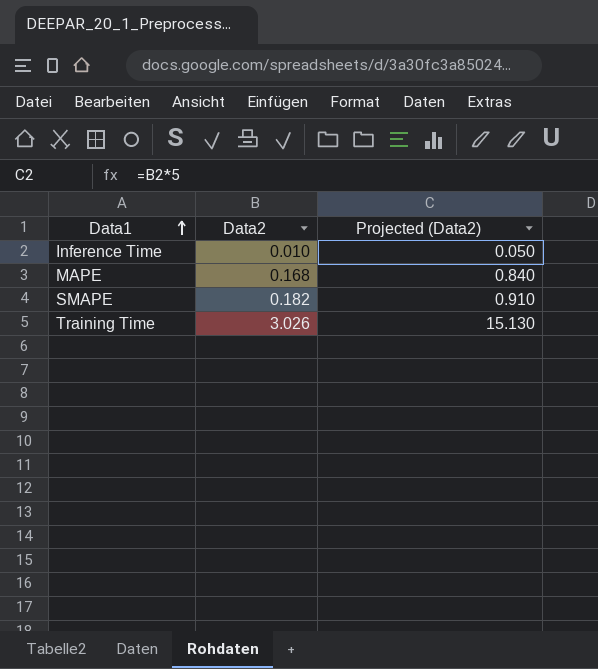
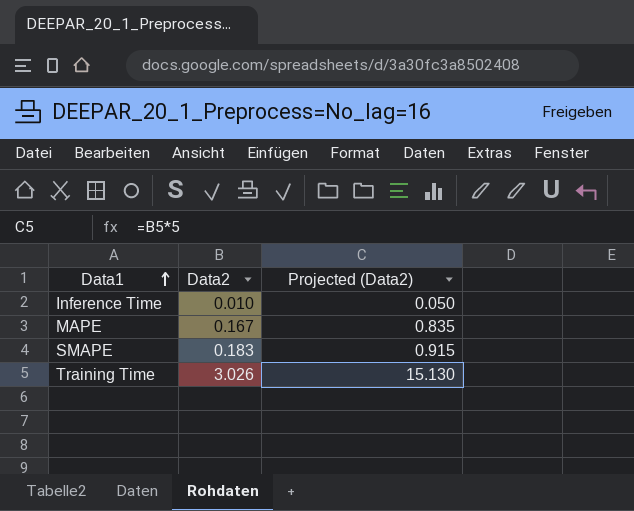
MAPE | Data2: 0.168 -> 0.167
MAPE | Projected (Data2): 0.840 -> 0.835
SMAPE | Data2: 0.182 -> 0.183
SMAPE | Projected (Data2): 0.910 -> 0.915

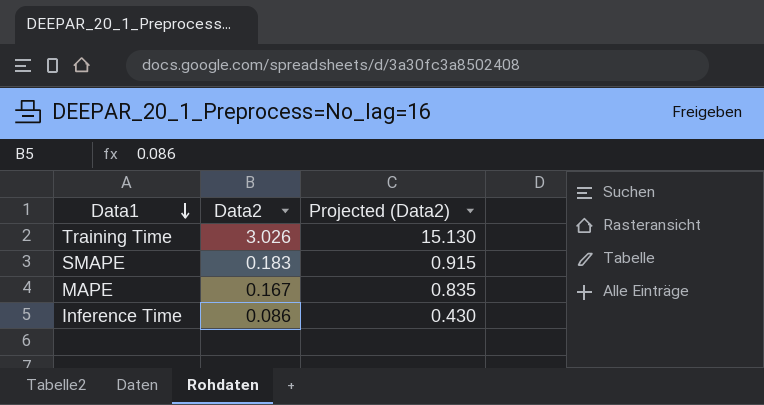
row order: Data1 ascending -> Data1 descending
Inference Time | Data2: 0.010 -> 0.086
Inference Time | Projected (Data2): 0.050 -> 0.430

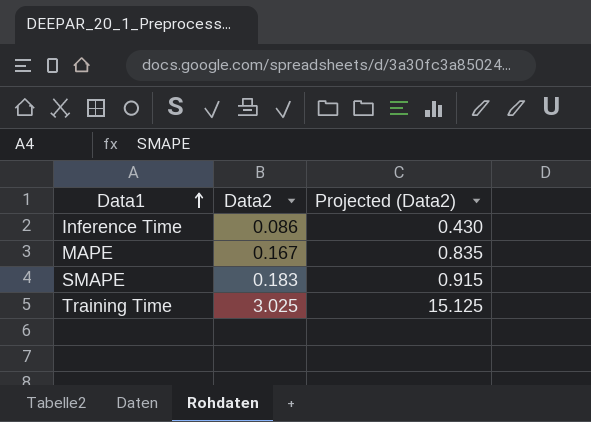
row order: Data1 descending -> Data1 ascending
Training Time | Data2: 3.026 -> 3.025
Training Time | Projected (Data2): 15.130 -> 15.125

